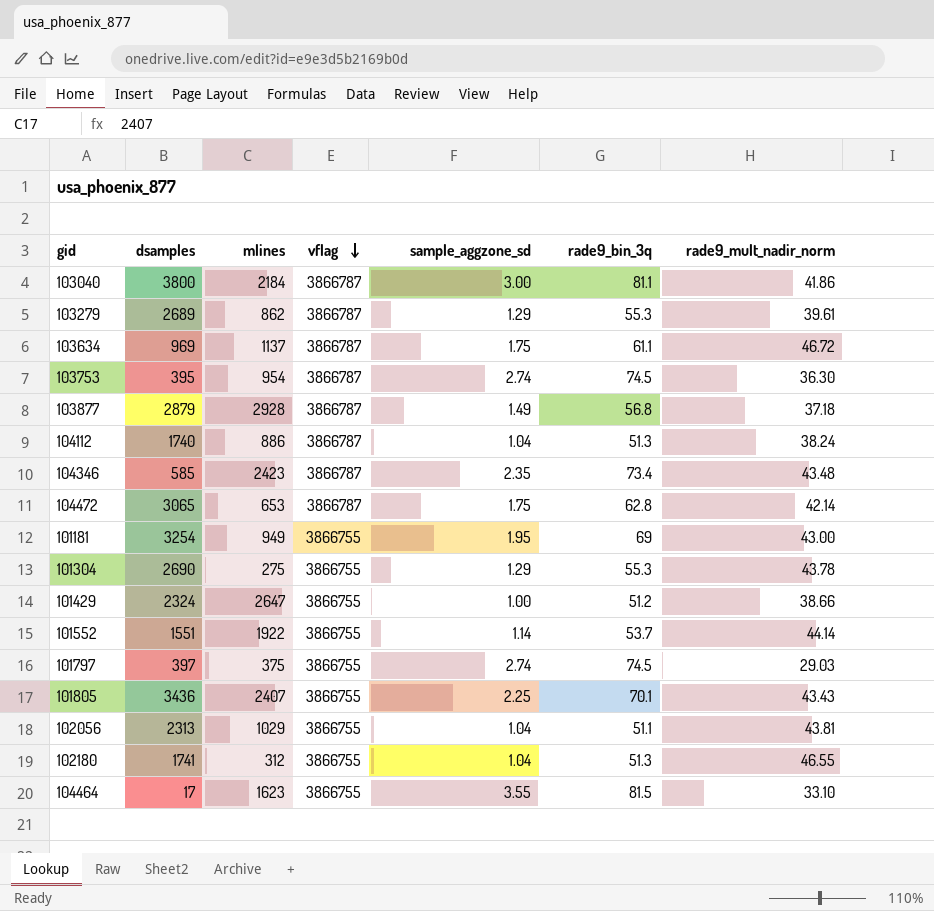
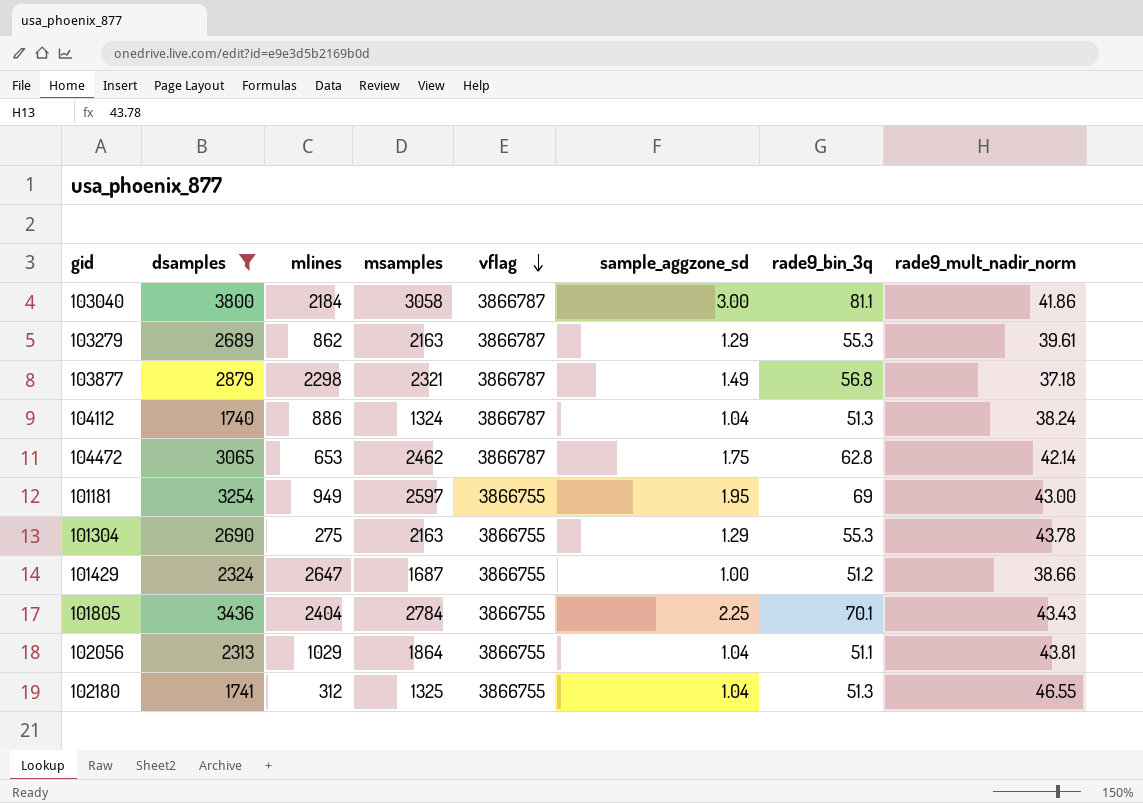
filter: none -> dsamples >= 1740
column msamples | position: none -> 4
103877 | mlines: 2928 -> 2298
101805 | mlines: 2407 -> 2404

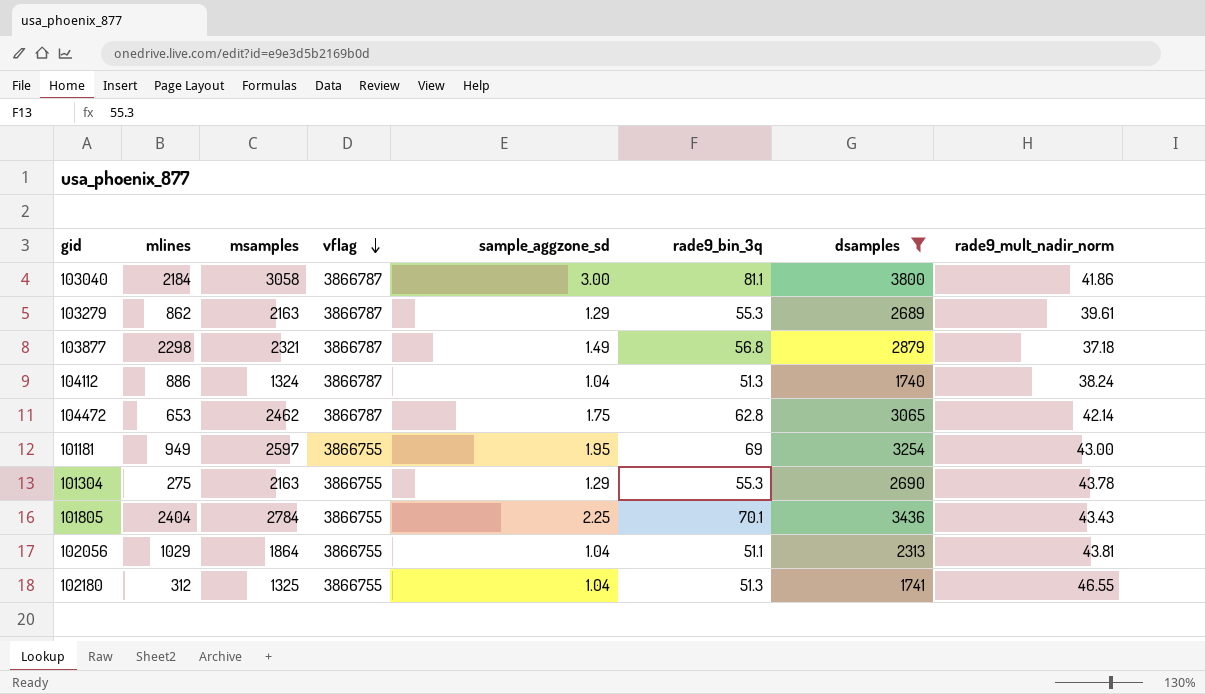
column dsamples | position: 2 -> 7
row 101429: 2324 | 2647 | 1687 | 3866755 | 1.00 | 51.2 | 38.66 -> none

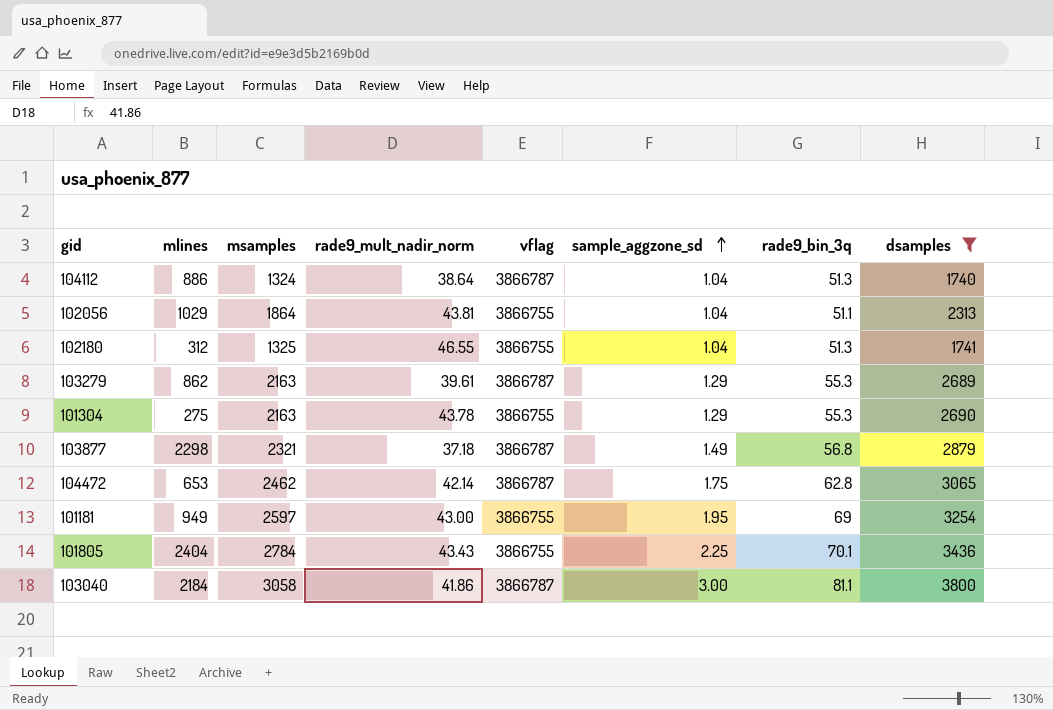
row order: vflag descending -> sample_aggzone_sd ascending
column rade9_mult_nadir_norm | position: 8 -> 4
104112 | rade9_mult_nadir_norm: 38.24 -> 38.64

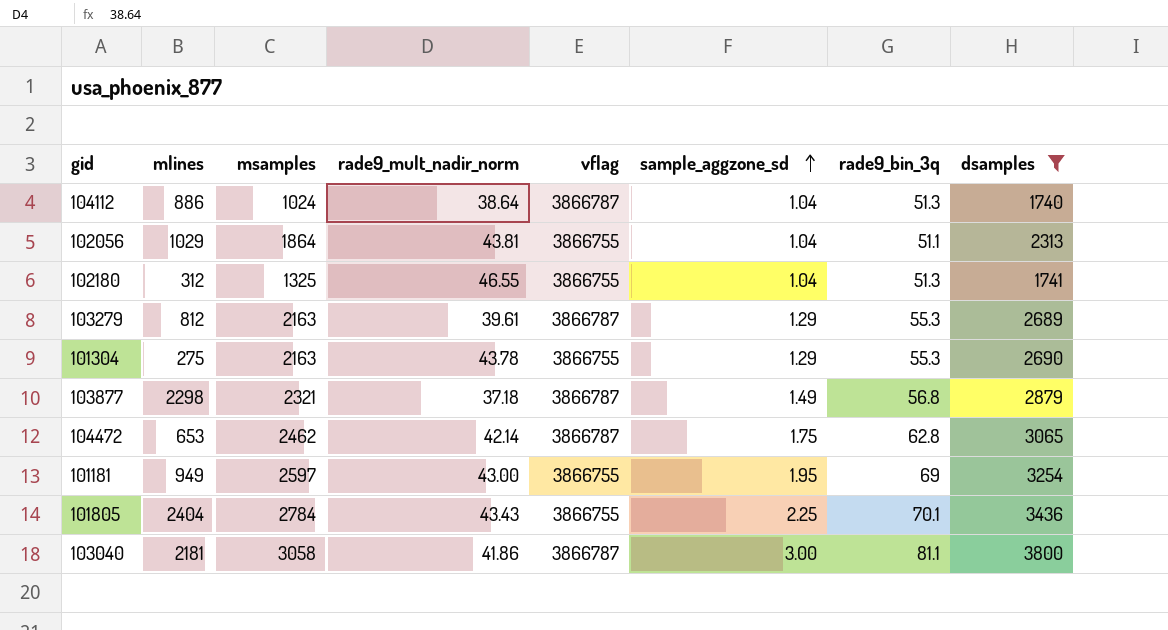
104112 | msamples: 1324 -> 1024
103279 | mlines: 862 -> 812
103040 | mlines: 2184 -> 2181

